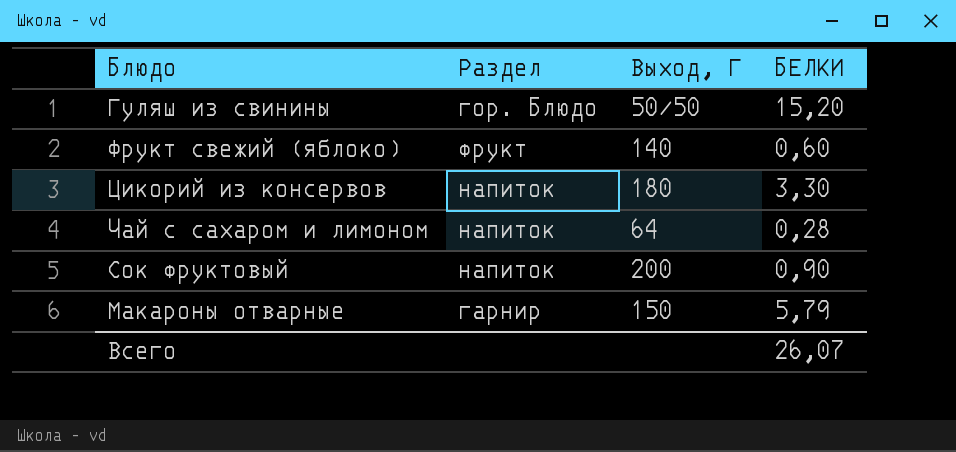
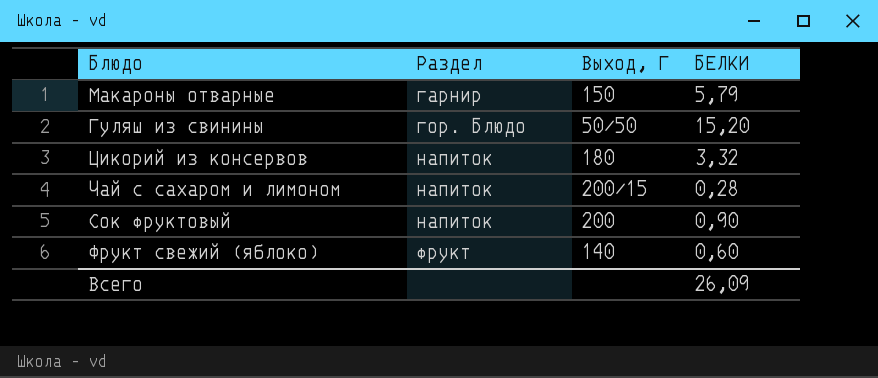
row order: none -> Раздел ascending
Цикорий из консервов | БЕЛКИ: 3,30 -> 3,32
Чай с сахаром и лимоном | Выход, Г: 64 -> 200/15
Всего | БЕЛКИ: 26,07 -> 26,09

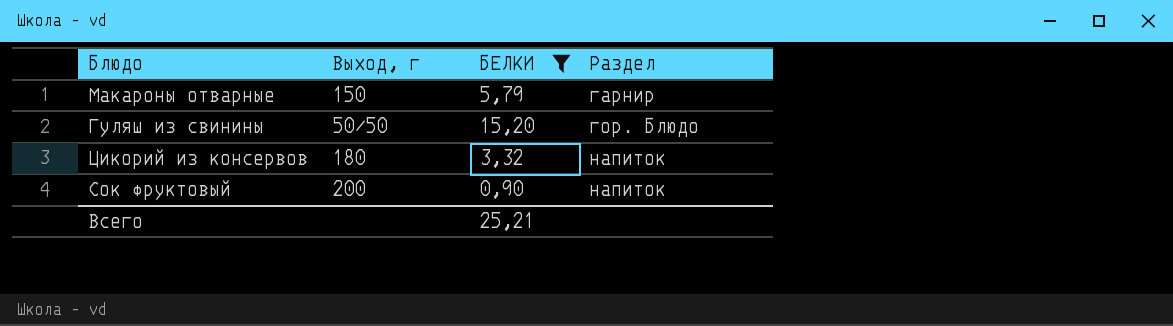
filter: none -> БЕЛКИ >= 0,90
column name: Выход, Г -> Выход, г
column Раздел | position: 2 -> 4
Всего | БЕЛКИ: 26,09 -> 25,21

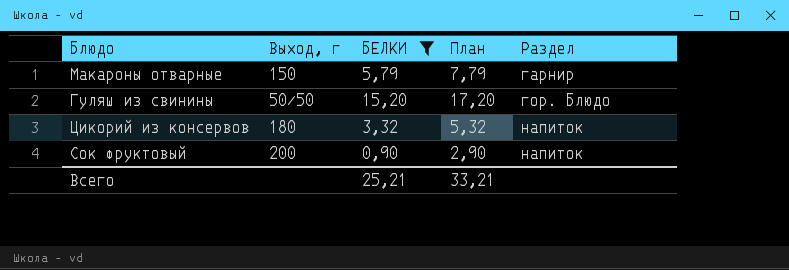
column План | formula: none -> [БЕЛКИ] + 2

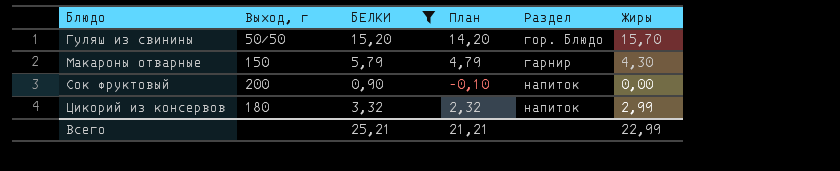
row order: Раздел ascending -> Блюдо ascending
column План | formula: [БЕЛКИ] + 2 -> [БЕЛКИ] - 1
column Жиры | position: none -> 6
Всего | План: 33,21 -> 21,21

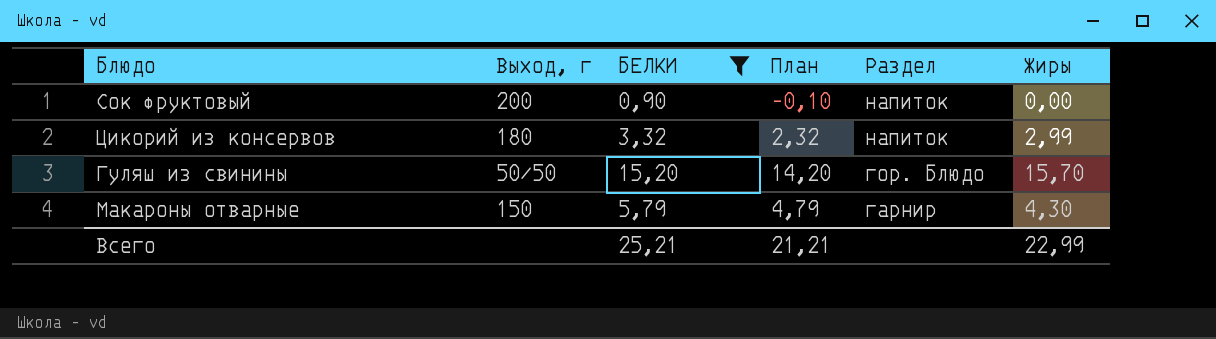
row order: Блюдо ascending -> Раздел descending

